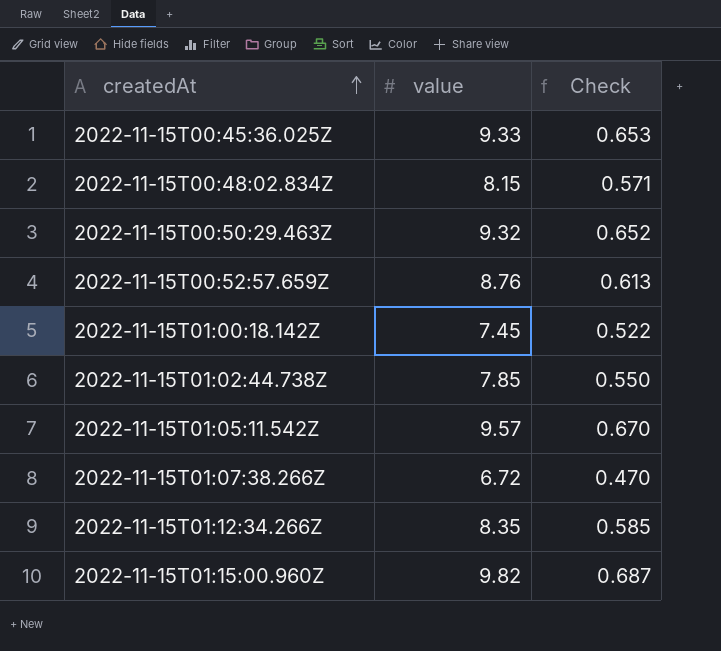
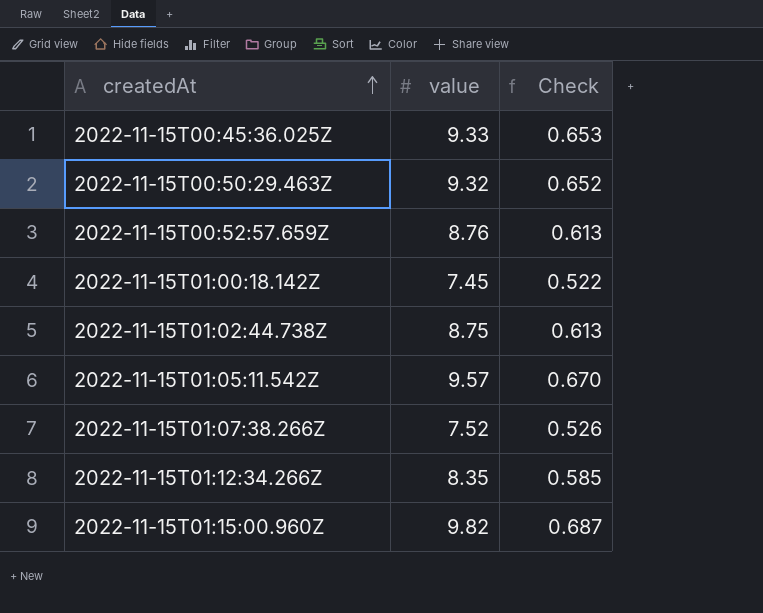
row 2022-11-15T00:48:02.834Z: 8.15 | 0.571 -> none
2022-11-15T01:02:44.738Z | value: 7.85 -> 8.75
2022-11-15T01:02:44.738Z | Check: 0.550 -> 0.613
2022-11-15T01:07:38.266Z | value: 6.72 -> 7.52
2022-11-15T01:07:38.266Z | Check: 0.470 -> 0.526

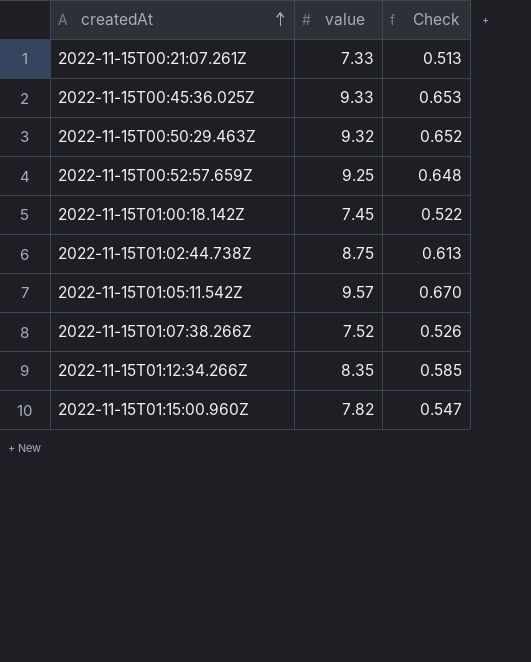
row 2022-11-15T00:21:07.261Z: none -> 7.33 | 0.513
2022-11-15T00:52:57.659Z | value: 8.76 -> 9.25
2022-11-15T00:52:57.659Z | Check: 0.613 -> 0.648
2022-11-15T01:15:00.960Z | value: 9.82 -> 7.82
2022-11-15T01:15:00.960Z | Check: 0.687 -> 0.547

